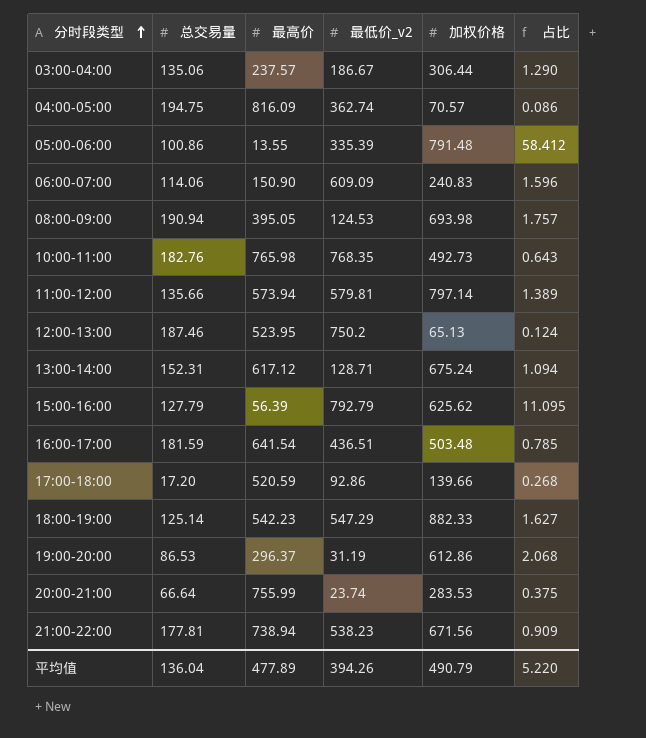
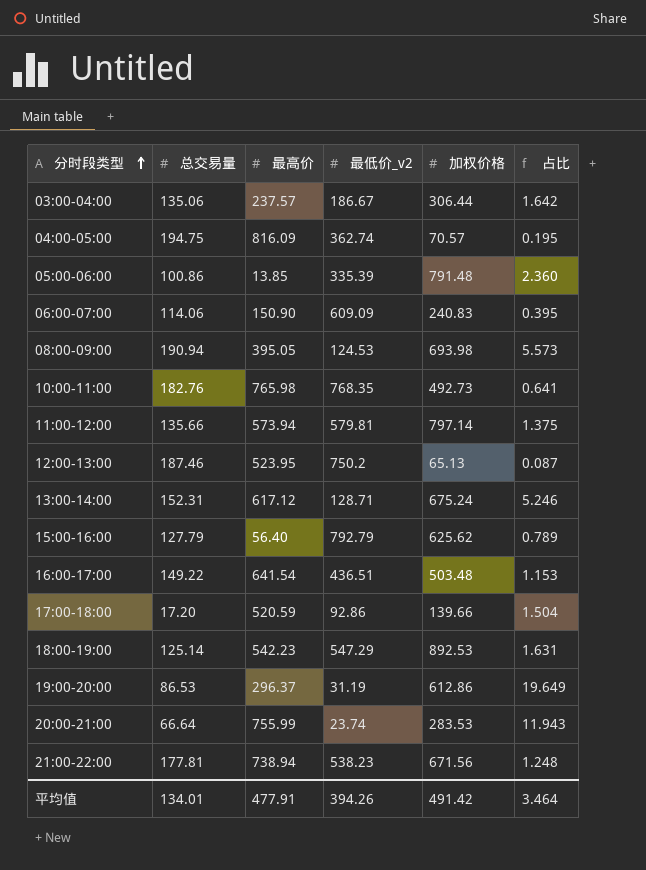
column 占比 | formula: [加权价格] / [最高价] -> [加权价格] / [最低价_v2]
05:00-06:00 | 最高价: 13.55 -> 13.85
15:00-16:00 | 最高价: 56.39 -> 56.40
16:00-17:00 | 总交易量: 181.59 -> 149.22
18:00-19:00 | 加权价格: 882.33 -> 892.53
平均值 | 总交易量: 136.04 -> 134.01
平均值 | 最高价: 477.89 -> 477.91
平均值 | 加权价格: 490.79 -> 491.42
平均值 | 占比: 5.220 -> 3.464

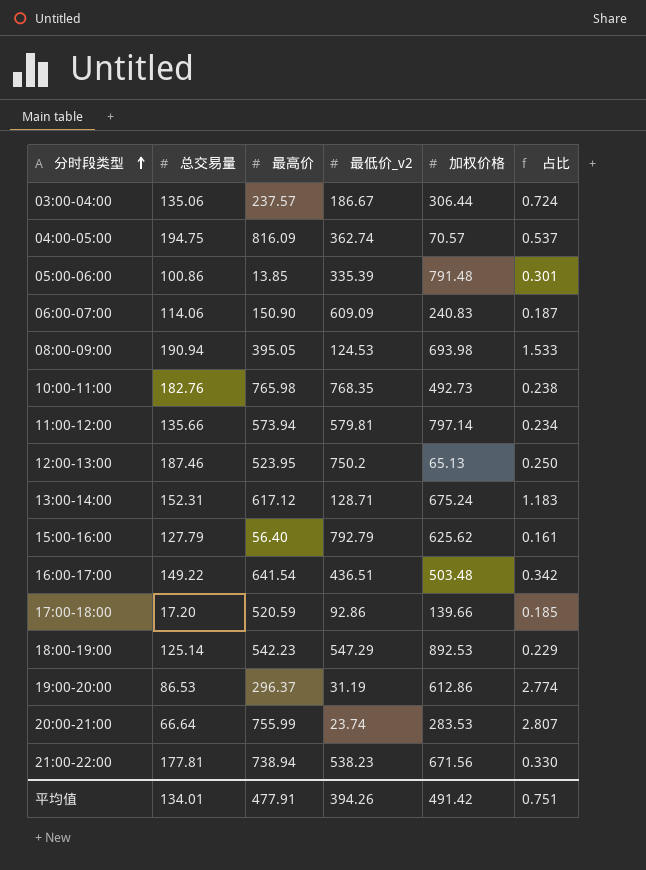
column 占比 | formula: [加权价格] / [最低价_v2] -> [总交易量] / [最低价_v2]
平均值 | 占比: 3.464 -> 0.751

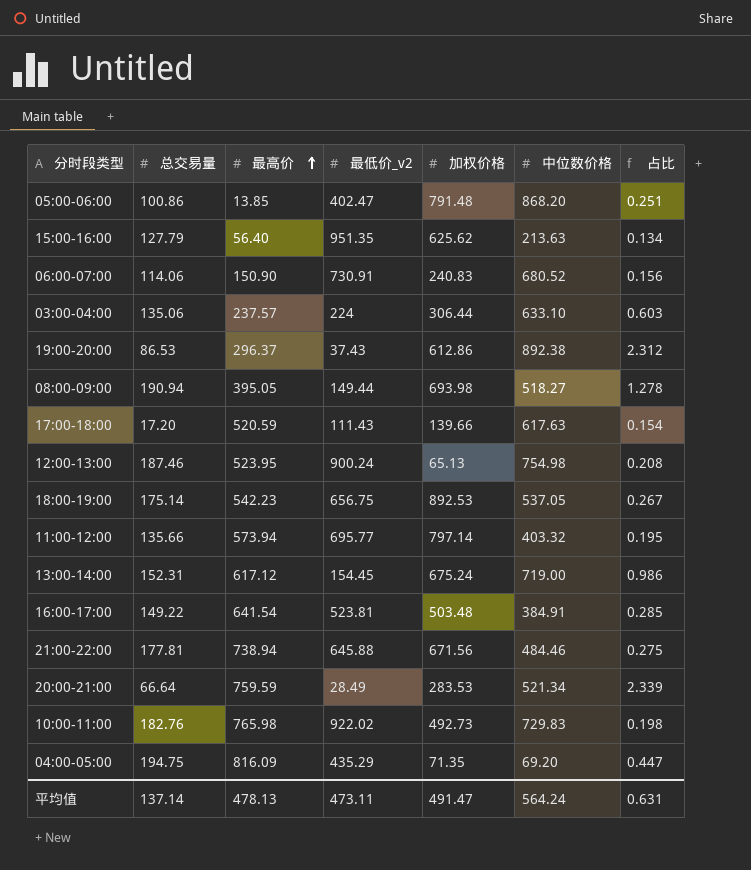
row order: 分时段类型 ascending -> 最高价 ascending
column 中位数价格 | position: none -> 6
05:00-06:00 | 最低价_v2: 335.39 -> 402.47
05:00-06:00 | 占比: 0.301 -> 0.251
15:00-16:00 | 最低价_v2: 792.79 -> 951.35
15:00-16:00 | 占比: 0.161 -> 0.134
06:00-07:00 | 最低价_v2: 609.09 -> 730.91
06:00-07:00 | 占比: 0.187 -> 0.156
03:00-04:00 | 最低价_v2: 186.67 -> 224
03:00-04:00 | 占比: 0.724 -> 0.603
19:00-20:00 | 最低价_v2: 31.19 -> 37.43
19:00-20:00 | 占比: 2.774 -> 2.312
08:00-09:00 | 最低价_v2: 124.53 -> 149.44
08:00-09:00 | 占比: 1.533 -> 1.278
17:00-18:00 | 最低价_v2: 92.86 -> 111.43
17:00-18:00 | 占比: 0.185 -> 0.154
12:00-13:00 | 最低价_v2: 750.2 -> 900.24
12:00-13:00 | 占比: 0.250 -> 0.208
18:00-19:00 | 总交易量: 125.14 -> 175.14
18:00-19:00 | 最低价_v2: 547.29 -> 656.75
18:00-19:00 | 占比: 0.229 -> 0.267
11:00-12:00 | 最低价_v2: 579.81 -> 695.77
11:00-12:00 | 占比: 0.234 -> 0.195
13:00-14:00 | 最低价_v2: 128.71 -> 154.45
13:00-14:00 | 占比: 1.183 -> 0.986
16:00-17:00 | 最低价_v2: 436.51 -> 523.81
16:00-17:00 | 占比: 0.342 -> 0.285
21:00-22:00 | 最低价_v2: 538.23 -> 645.88
21:00-22:00 | 占比: 0.330 -> 0.275
20:00-21:00 | 最高价: 755.99 -> 759.59
20:00-21:00 | 最低价_v2: 23.74 -> 28.49
20:00-21:00 | 占比: 2.807 -> 2.339
10:00-11:00 | 最低价_v2: 768.35 -> 922.02
10:00-11:00 | 占比: 0.238 -> 0.198
04:00-05:00 | 最低价_v2: 362.74 -> 435.29
04:00-05:00 | 加权价格: 70.57 -> 71.35
04:00-05:00 | 占比: 0.537 -> 0.447
平均值 | 总交易量: 134.01 -> 137.14
平均值 | 最高价: 477.91 -> 478.13
平均值 | 最低价_v2: 394.26 -> 473.11
平均值 | 加权价格: 491.42 -> 491.47
平均值 | 占比: 0.751 -> 0.631

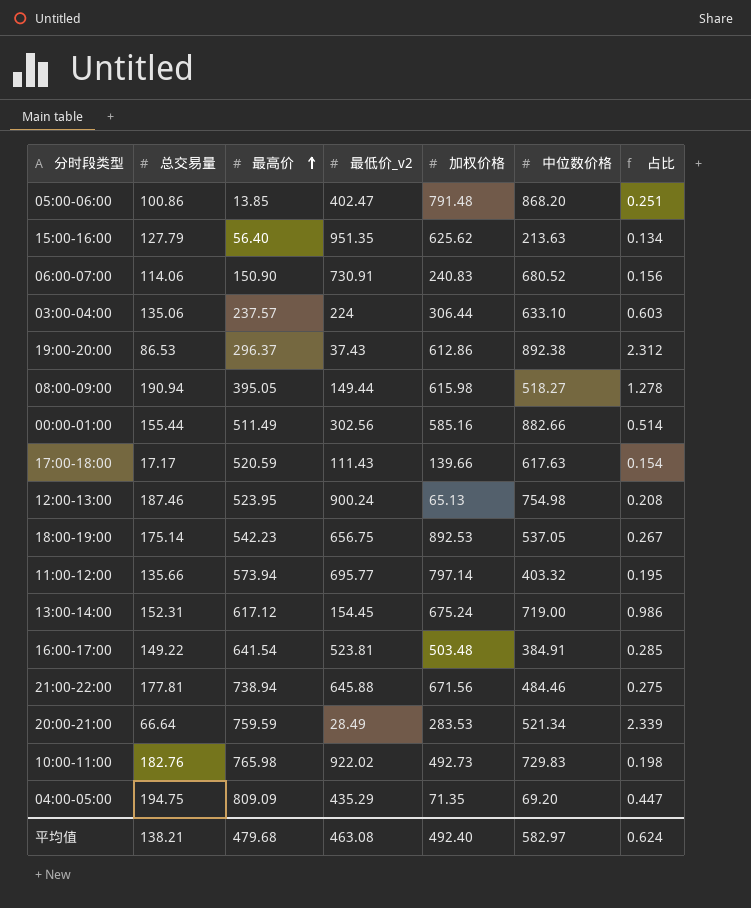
08:00-09:00 | 加权价格: 693.98 -> 615.98
row 00:00-01:00: none -> 155.44 | 511.49 | 302.56 | 585.16 | 882.66 | 0.514
17:00-18:00 | 总交易量: 17.20 -> 17.17
04:00-05:00 | 最高价: 816.09 -> 809.09
平均值 | 总交易量: 137.14 -> 138.21
平均值 | 最高价: 478.13 -> 479.68
平均值 | 最低价_v2: 473.11 -> 463.08
平均值 | 加权价格: 491.47 -> 492.40
平均值 | 中位数价格: 564.24 -> 582.97
平均值 | 占比: 0.631 -> 0.624

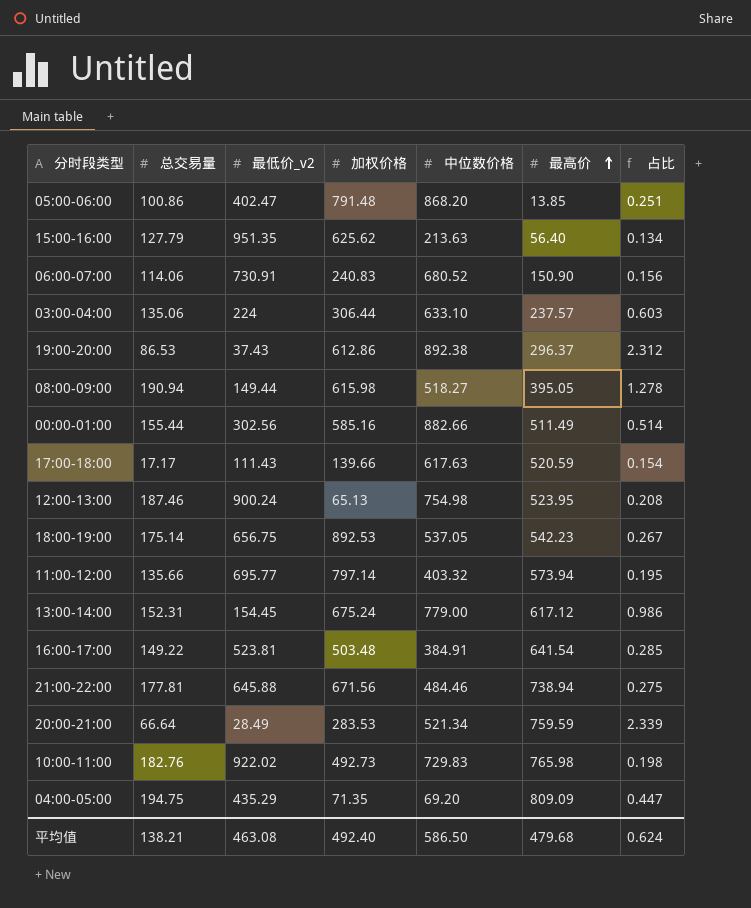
column 最高价 | position: 3 -> 6
13:00-14:00 | 中位数价格: 719.00 -> 779.00
平均值 | 中位数价格: 582.97 -> 586.50

